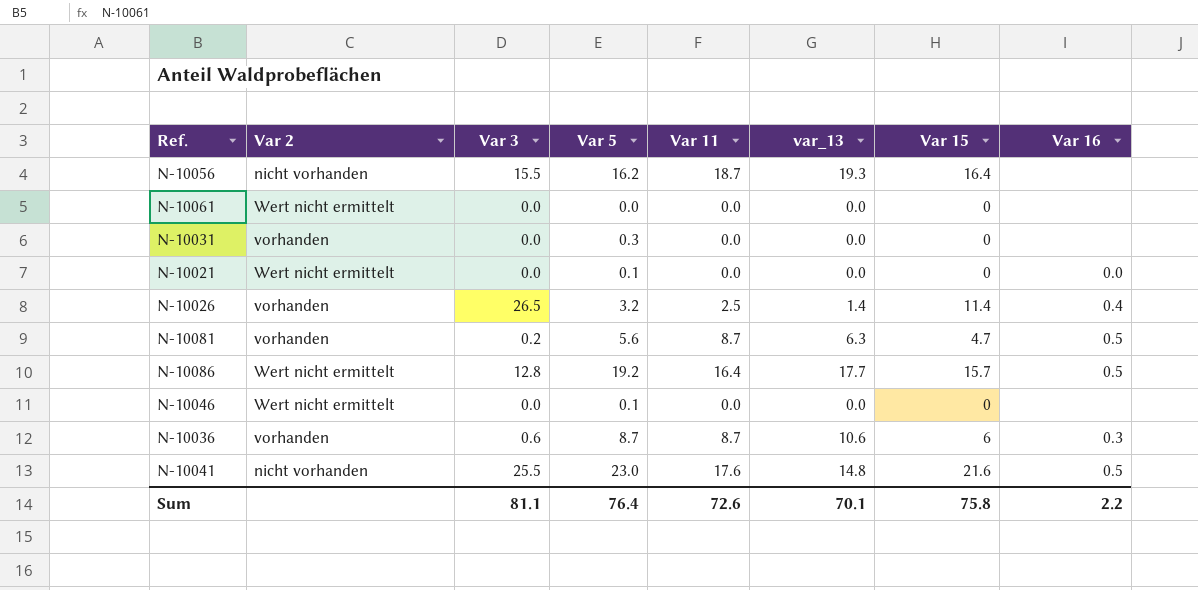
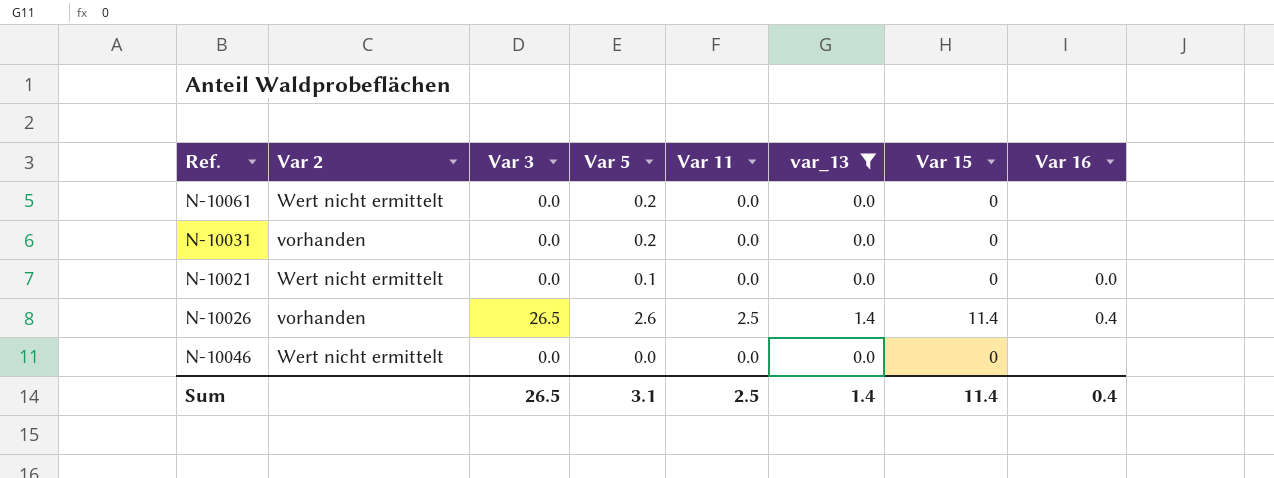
filter: none -> var_13 <= 1.4
N-10061 | Var 5: 0.0 -> 0.2
N-10031 | Var 5: 0.3 -> 0.2
N-10026 | Var 5: 3.2 -> 2.6
N-10046 | Var 5: 0.1 -> 0.0
Sum | Var 3: 81.1 -> 26.5
Sum | Var 5: 76.4 -> 3.1
Sum | Var 11: 72.6 -> 2.5
Sum | var_13: 70.1 -> 1.4
Sum | Var 15: 75.8 -> 11.4
Sum | Var 16: 2.2 -> 0.4

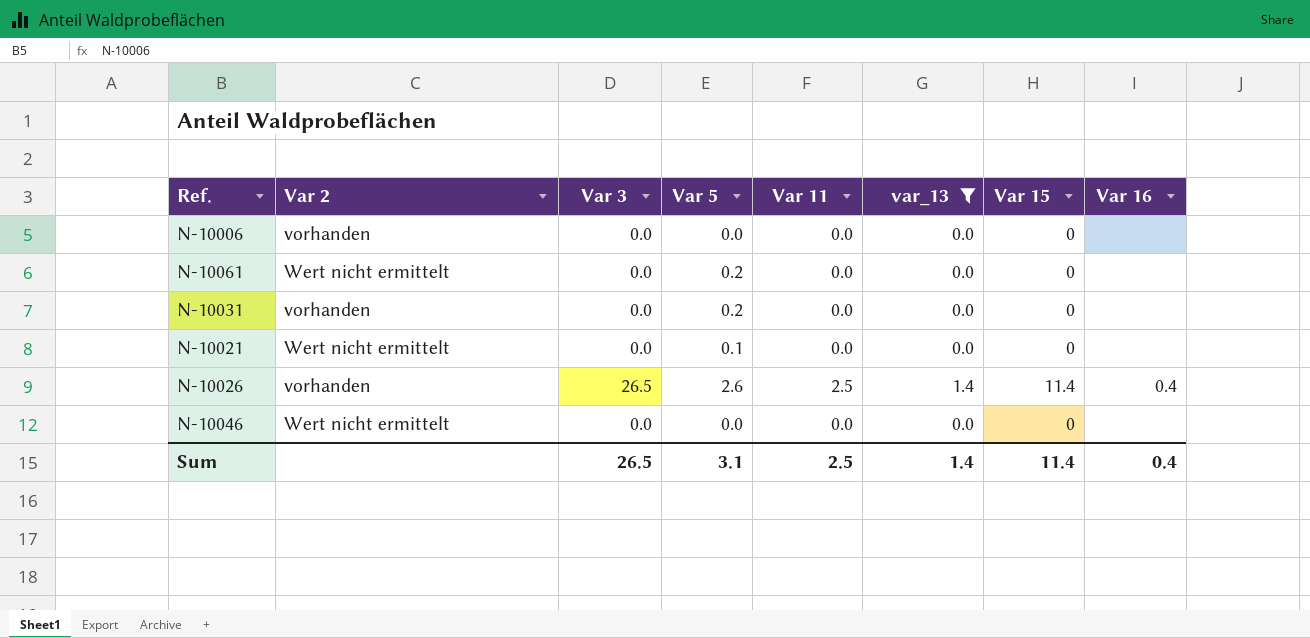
row N-10006: none -> vorhanden | 0.0 | 0.0 | 0.0 | 0.0 | 0 | none
N-10021 | Var 16: 0.0 -> none

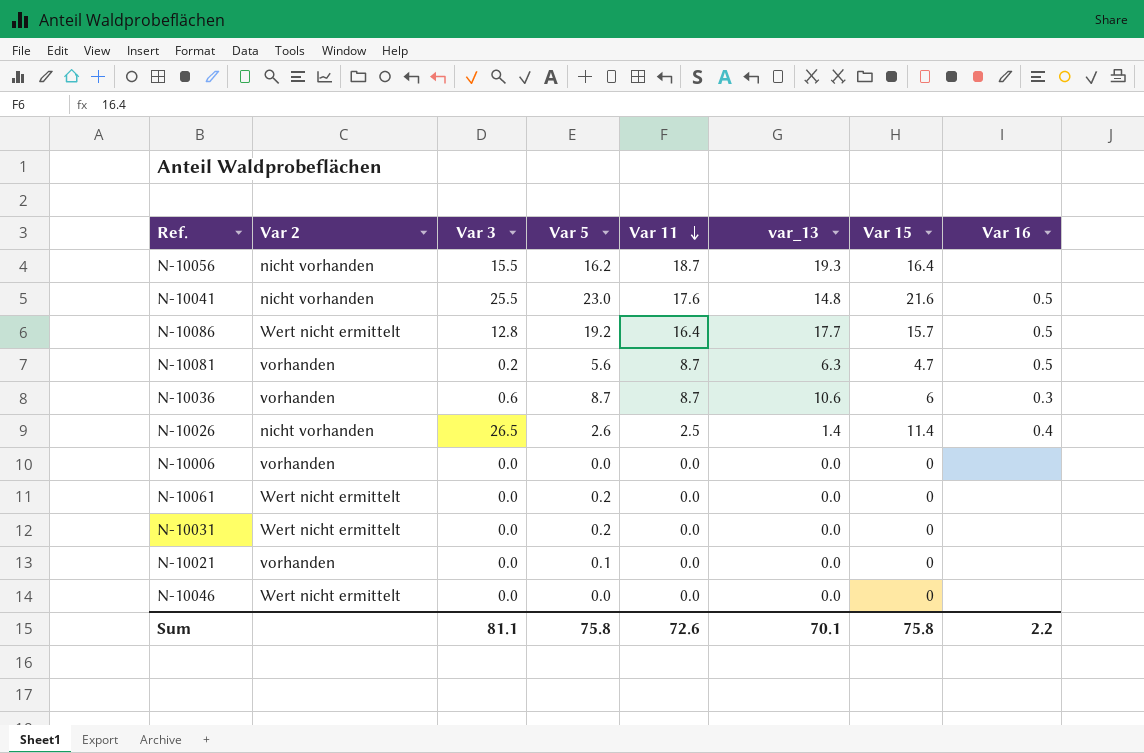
filter: var_13 <= 1.4 -> none
row order: none -> Var 11 descending
N-10026 | Var 2: vorhanden -> nicht vorhanden
N-10031 | Var 2: vorhanden -> Wert nicht ermittelt
N-10021 | Var 2: Wert nicht ermittelt -> vorhanden
Sum | Var 3: 26.5 -> 81.1
Sum | Var 5: 3.1 -> 75.8
Sum | Var 11: 2.5 -> 72.6
Sum | var_13: 1.4 -> 70.1
Sum | Var 15: 11.4 -> 75.8
Sum | Var 16: 0.4 -> 2.2

